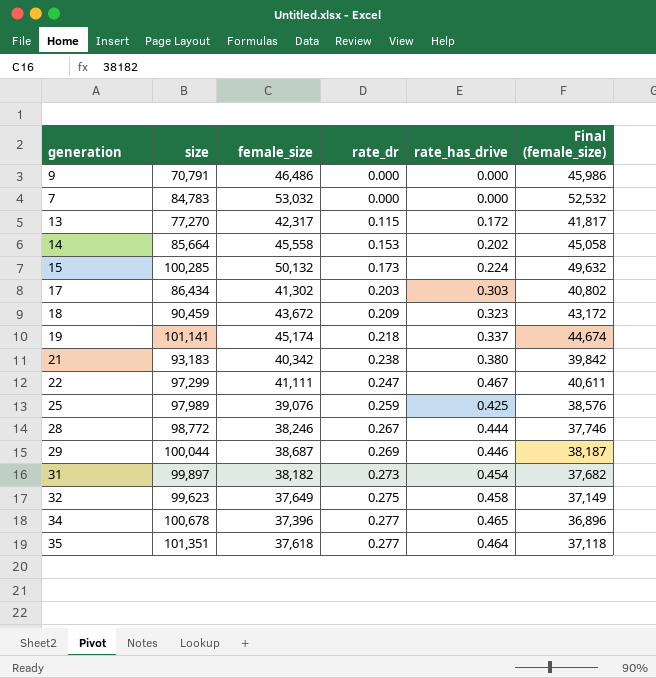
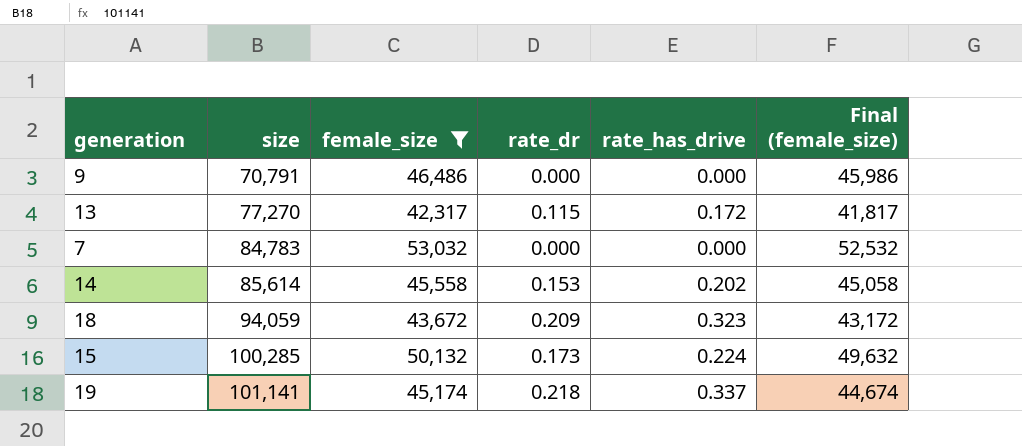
filter: none -> female_size >= 42,317
row order: rate_dr ascending -> size ascending
14 | size: 85,664 -> 85,614
18 | size: 90,459 -> 94,059

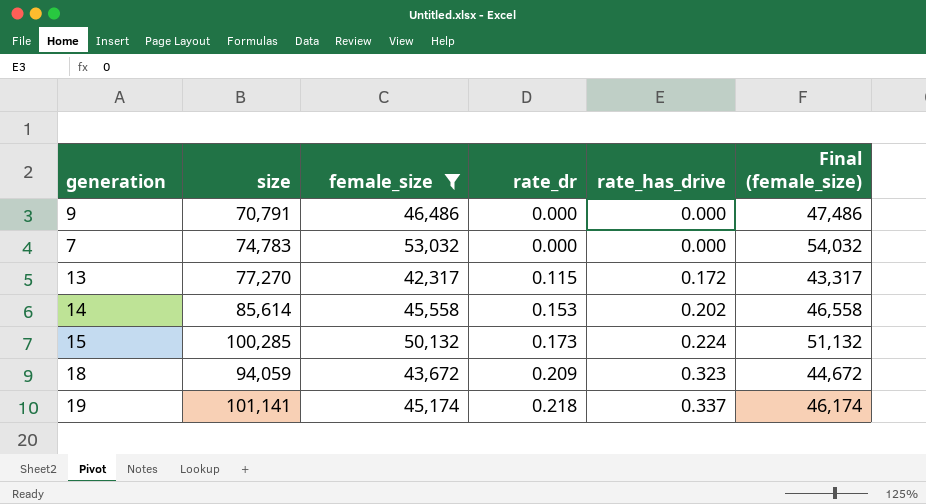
row order: size ascending -> rate_dr ascending
column Final (female_size) | formula: [female_size] - 500 -> [female_size] + 1000
7 | size: 84,783 -> 74,783

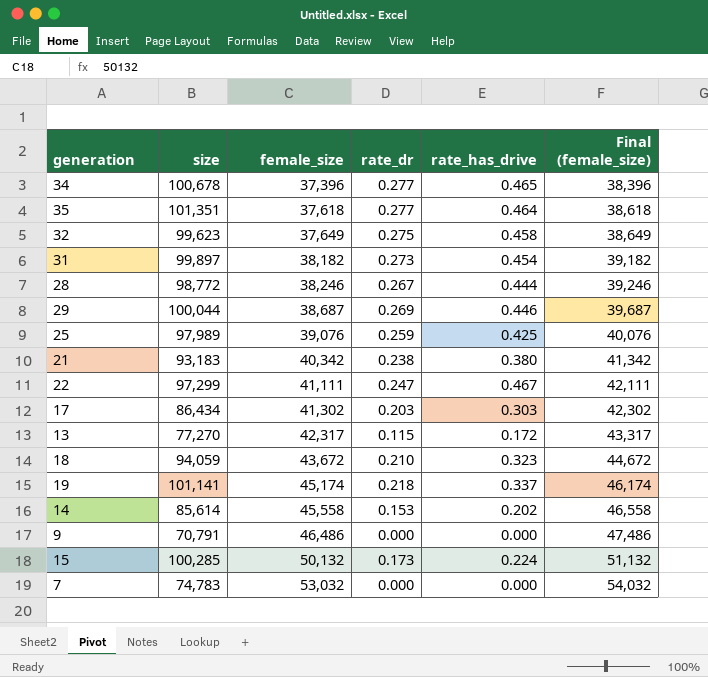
filter: female_size >= 42,317 -> none
row order: rate_dr ascending -> female_size ascending
18 | rate_dr: 0.209 -> 0.210

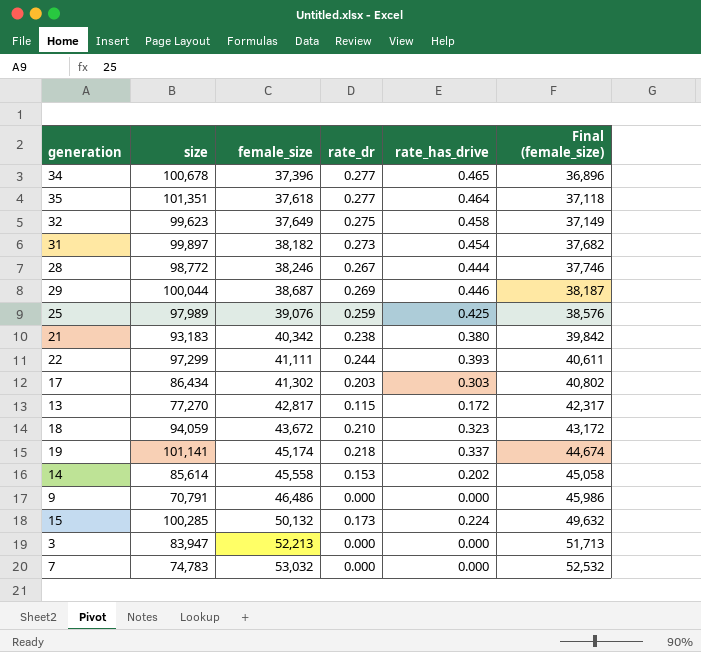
column Final (female_size) | formula: [female_size] + 1000 -> [female_size] - 500
22 | rate_dr: 0.247 -> 0.244
22 | rate_has_drive: 0.467 -> 0.393
13 | female_size: 42,317 -> 42,817
row 3: none -> 83,947 | 52,213 | 0.000 | 0.000 | 51,713

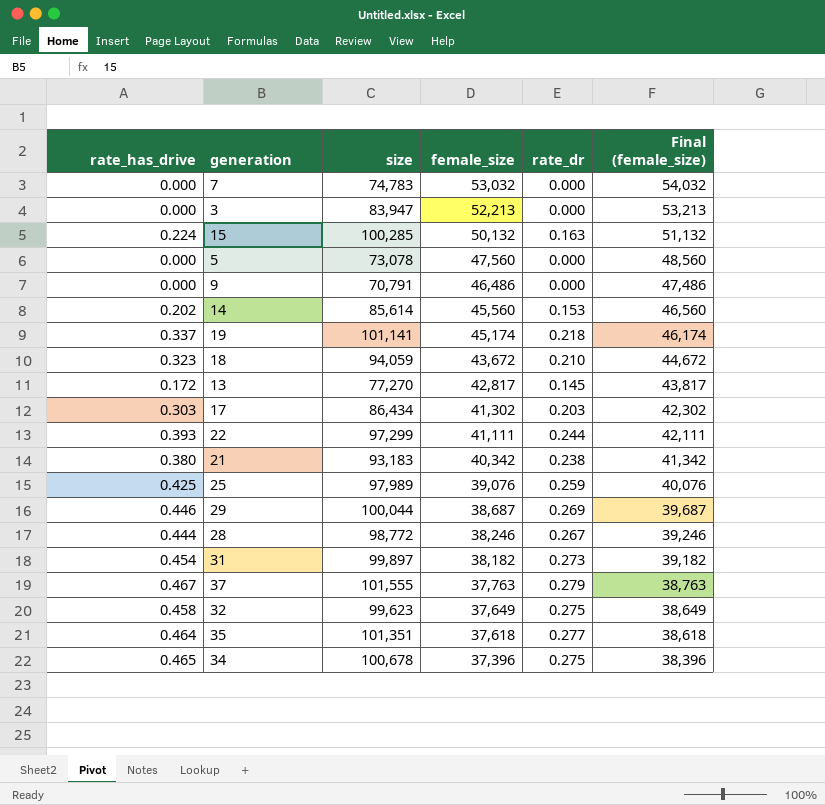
row order: female_size ascending -> female_size descending
column rate_has_drive | position: 5 -> 1
column Final (female_size) | formula: [female_size] - 500 -> [female_size] + 1000
15 | rate_dr: 0.173 -> 0.163
row 5: none -> 0.000 | 73,078 | 47,560 | 0.000 | 48,560
14 | female_size: 45,558 -> 45,560
13 | rate_dr: 0.115 -> 0.145
row 37: none -> 0.467 | 101,555 | 37,763 | 0.279 | 38,763
34 | rate_dr: 0.277 -> 0.275

